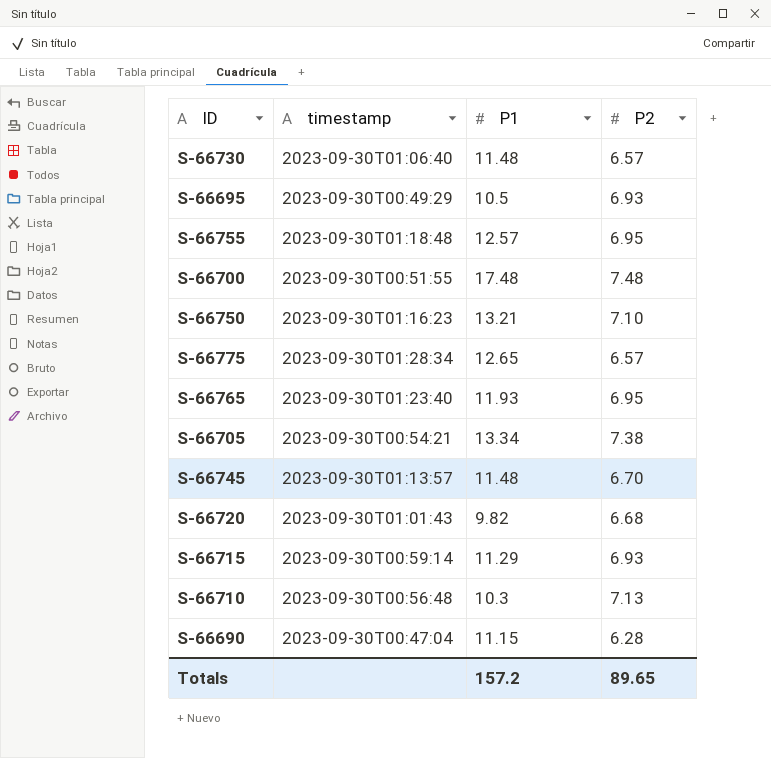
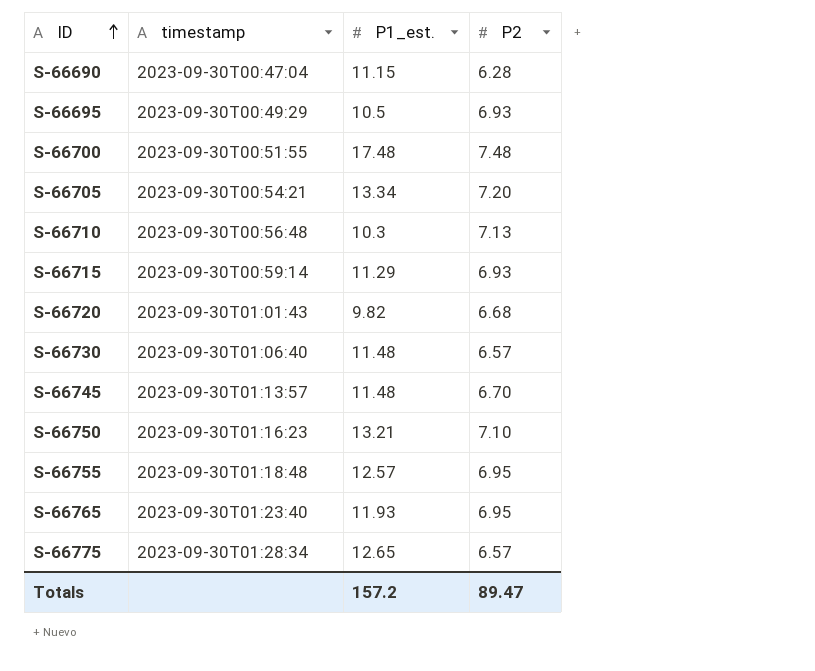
row order: none -> ID ascending
column name: P1 -> P1_est.
S-66705 | P2: 7.38 -> 7.20
Totals | P2: 89.65 -> 89.47

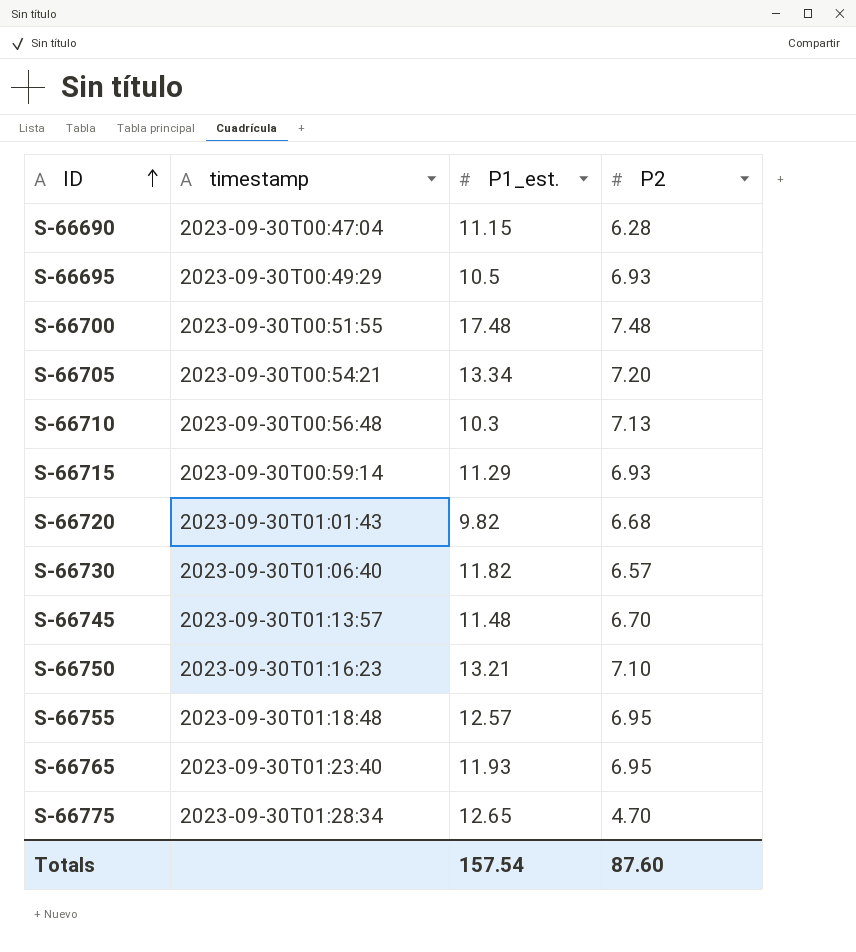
S-66730 | P1_est.: 11.48 -> 11.82
S-66775 | P2: 6.57 -> 4.70
Totals | P1_est.: 157.2 -> 157.54
Totals | P2: 89.47 -> 87.60

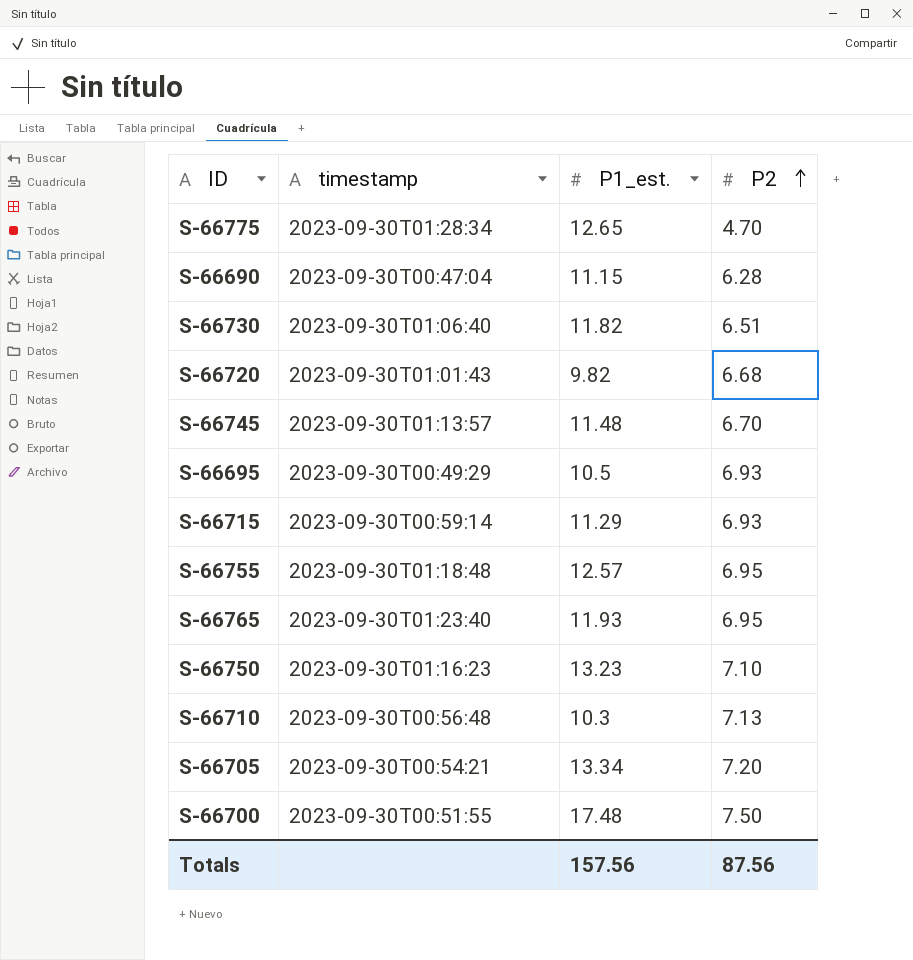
row order: ID ascending -> P2 ascending
S-66730 | P2: 6.57 -> 6.51
S-66750 | P1_est.: 13.21 -> 13.23
S-66700 | P2: 7.48 -> 7.50
Totals | P1_est.: 157.54 -> 157.56
Totals | P2: 87.60 -> 87.56

